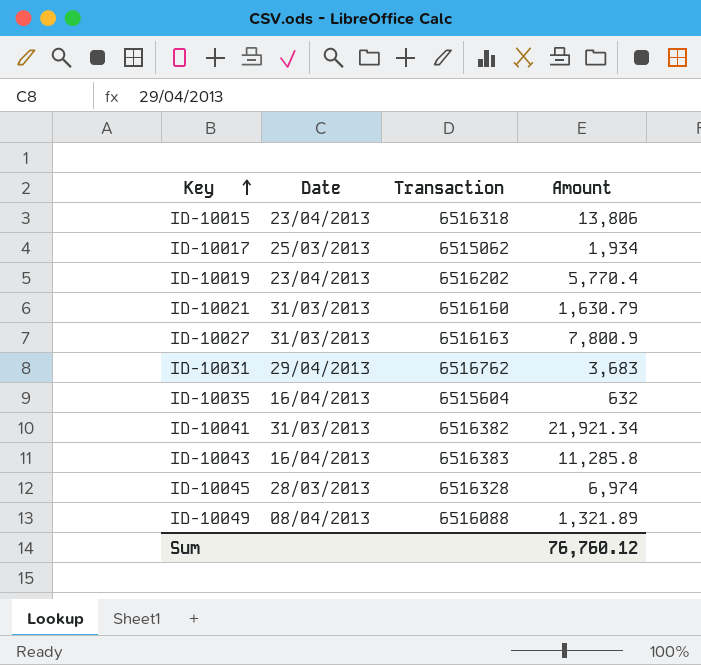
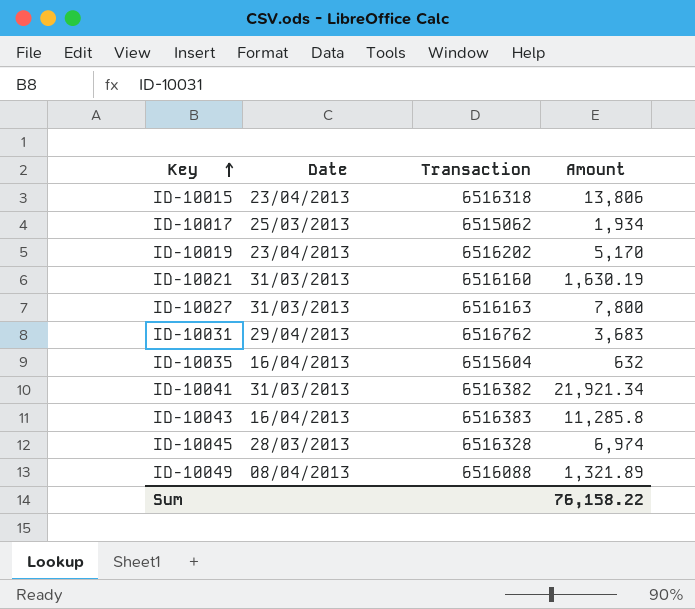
ID-10019 | Amount: 5,770.4 -> 5,170
ID-10021 | Amount: 1,630.79 -> 1,630.19
ID-10027 | Amount: 7,800.9 -> 7,800
Sum | Amount: 76,760.12 -> 76,158.22

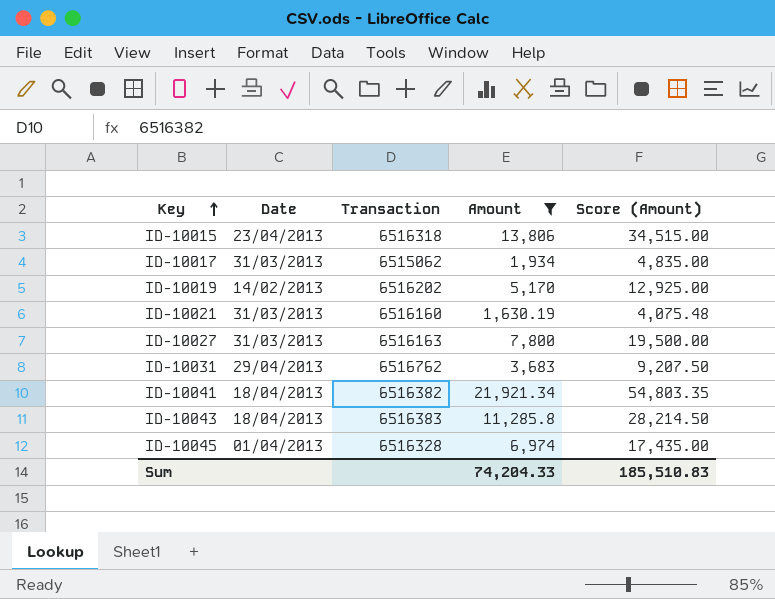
filter: none -> Amount >= 1,630.19
column Score (Amount) | formula: none -> [Amount] * 2.5
ID-10017 | Date: 25/03/2013 -> 31/03/2013
ID-10019 | Date: 23/04/2013 -> 14/02/2013
ID-10041 | Date: 31/03/2013 -> 18/04/2013
ID-10043 | Date: 16/04/2013 -> 18/04/2013
ID-10045 | Date: 28/03/2013 -> 01/04/2013
Sum | Amount: 76,158.22 -> 74,204.33

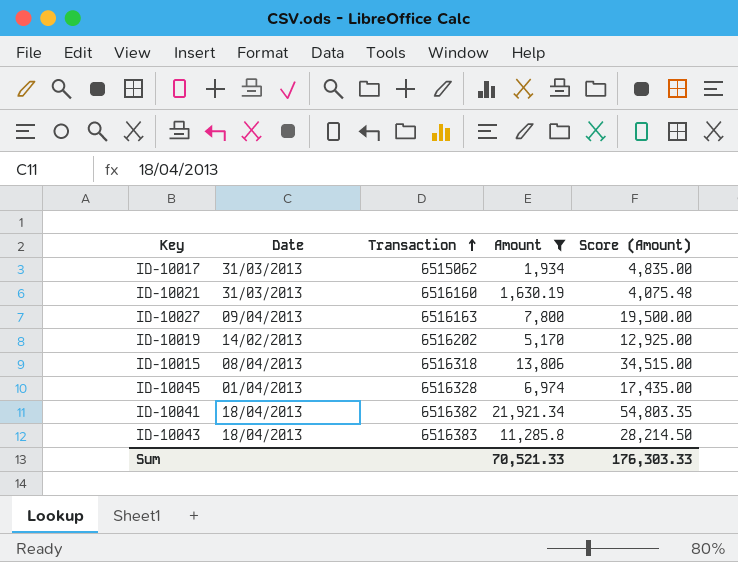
row order: Key ascending -> Transaction ascending
row ID-10031: 29/04/2013 | 6516762 | 3,683 | 9,207.50 -> none
ID-10027 | Date: 31/03/2013 -> 09/04/2013
ID-10015 | Date: 23/04/2013 -> 08/04/2013
Sum | Amount: 74,204.33 -> 70,521.33
Sum | Score (Amount): 185,510.83 -> 176,303.33

